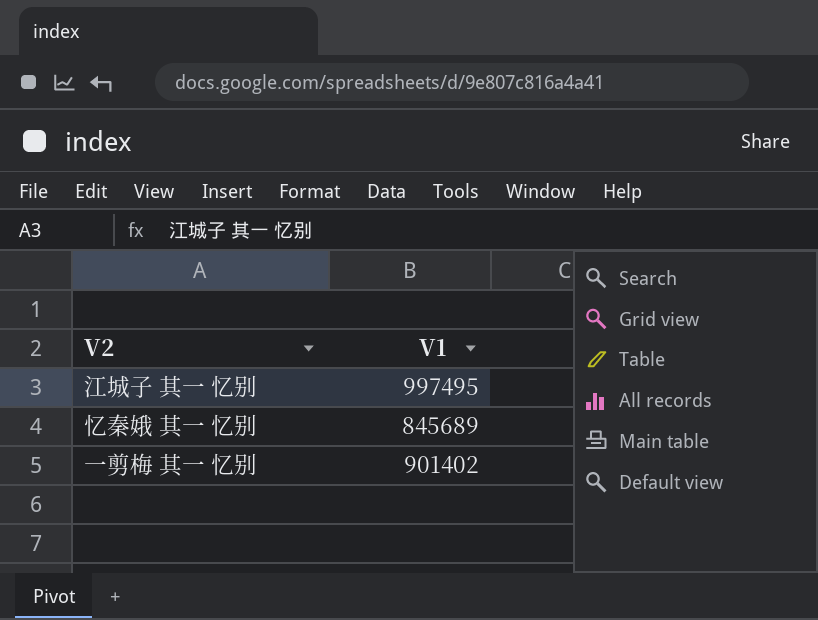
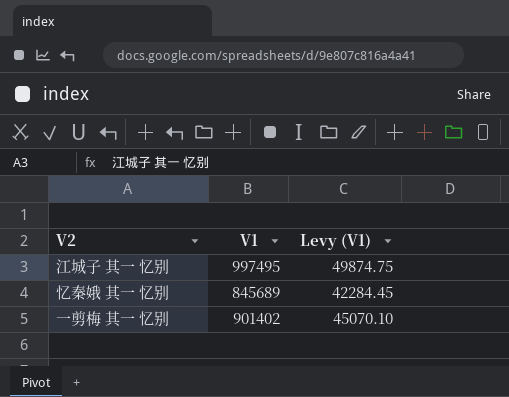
column Levy (V1) | formula: none -> [V1] * 0.05

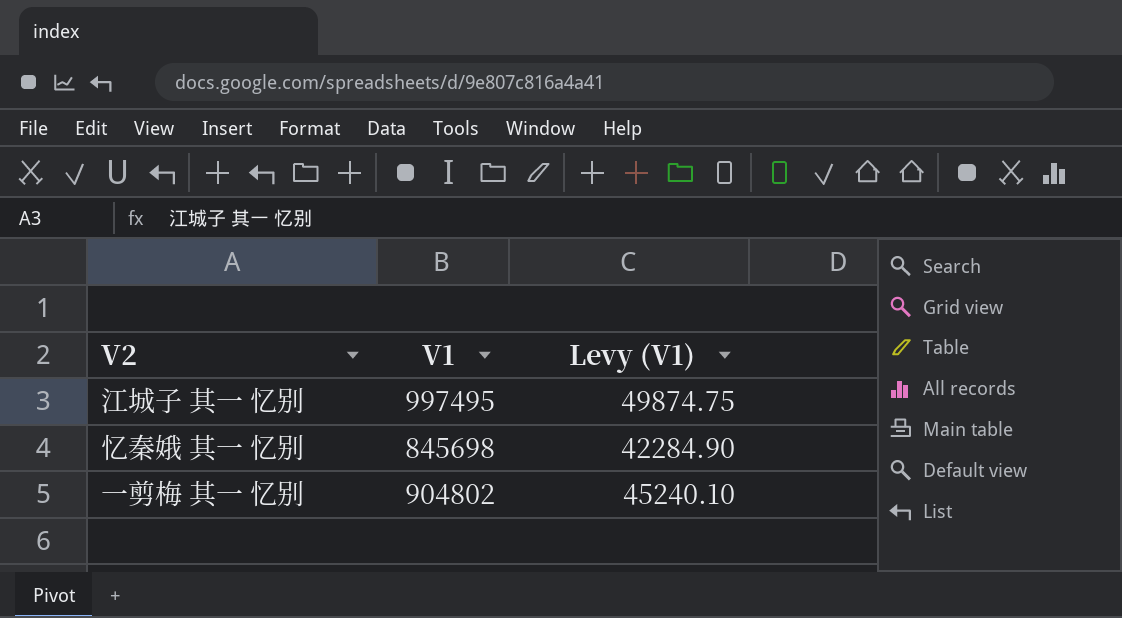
忆秦娥 其一 忆别 | V1: 845689 -> 845698
忆秦娥 其一 忆别 | Levy (V1): 42284.45 -> 42284.90
一剪梅 其一 忆别 | V1: 901402 -> 904802
一剪梅 其一 忆别 | Levy (V1): 45070.10 -> 45240.10

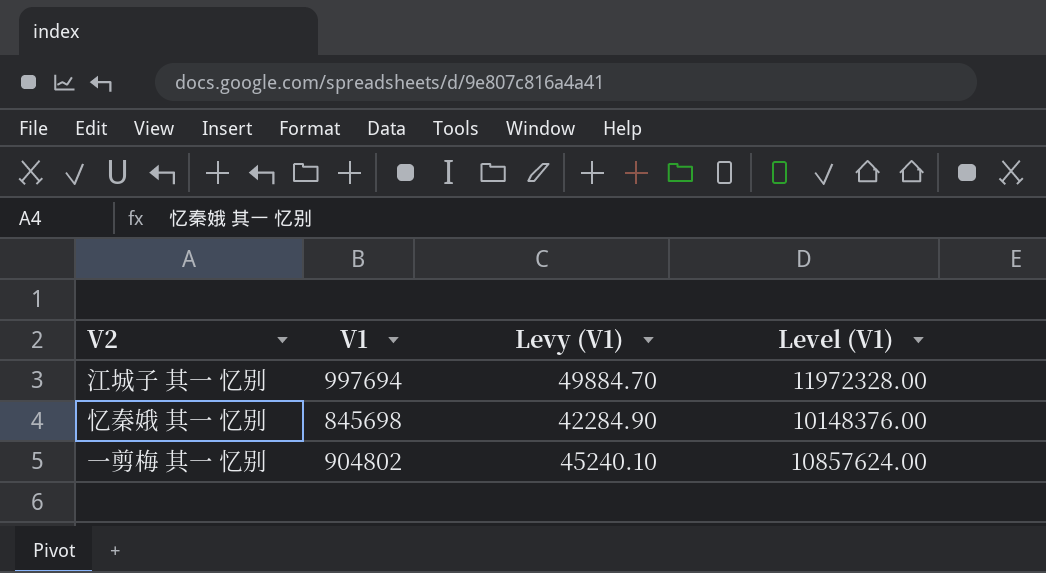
column Level (V1) | formula: none -> [V1] * 12
江城子 其一 忆别 | V1: 997495 -> 997694
江城子 其一 忆别 | Levy (V1): 49874.75 -> 49884.70

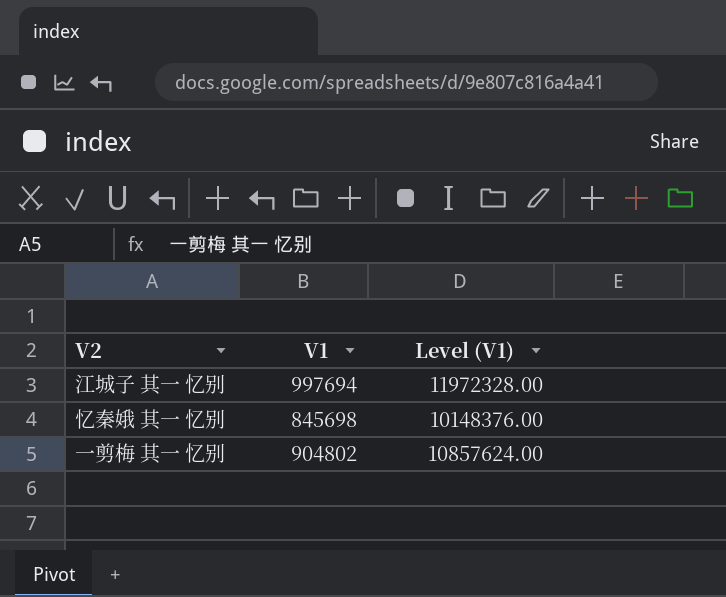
column Levy (V1) | formula: [V1] * 0.05 -> none

